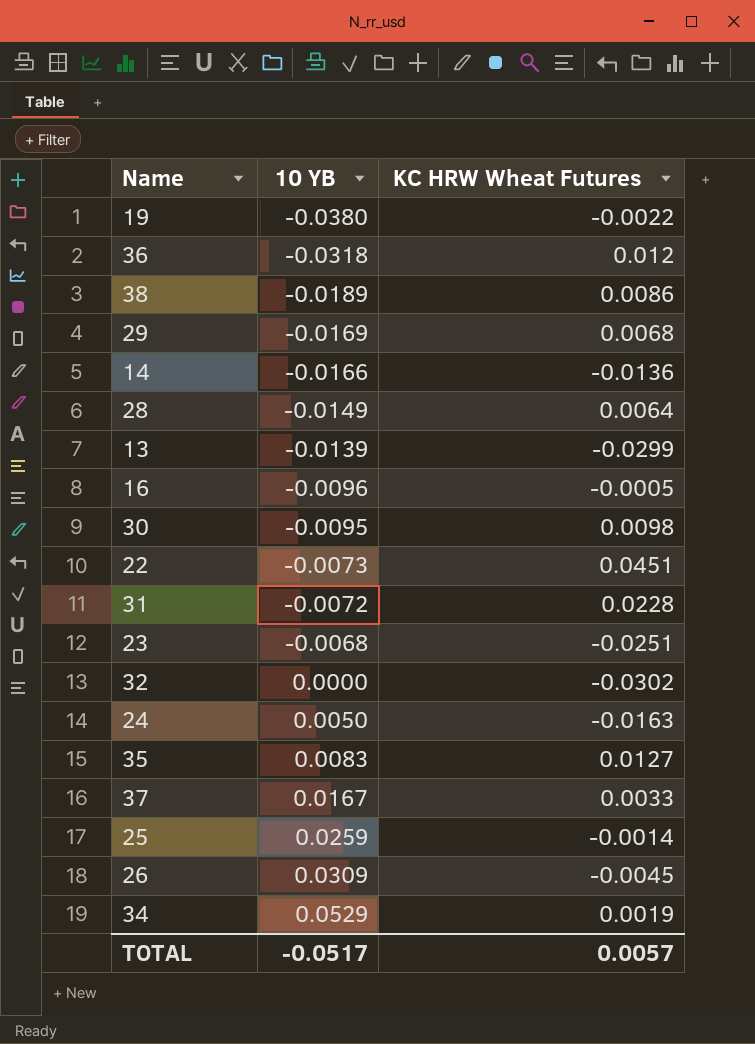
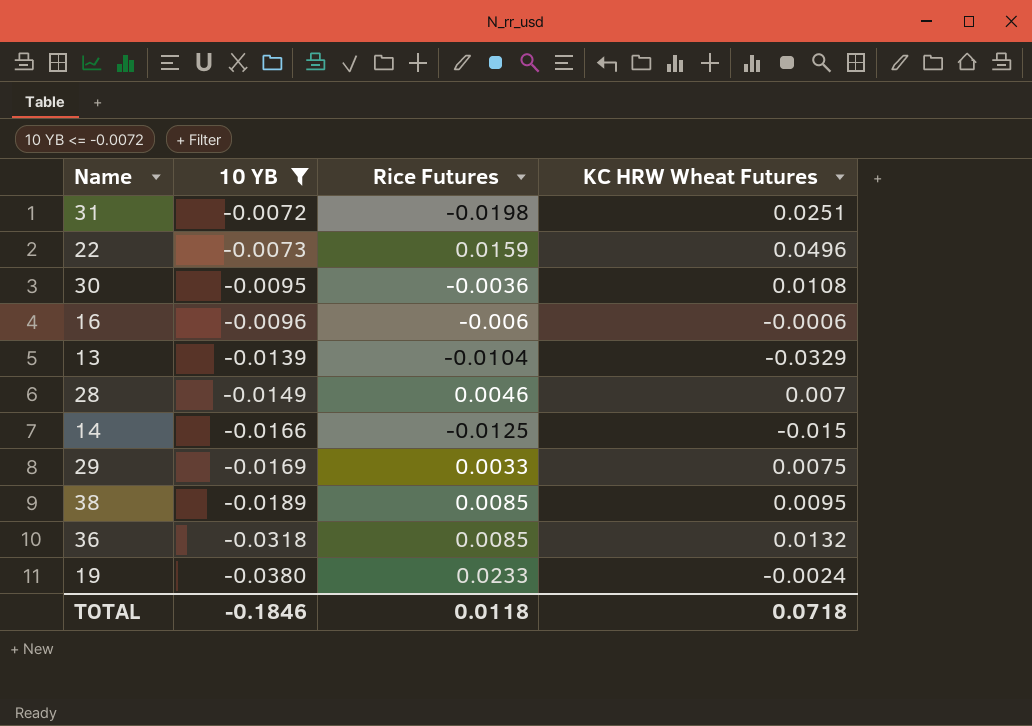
filter: none -> 10 YB <= -0.0072
row order: 10 YB ascending -> 10 YB descending
column Rice Futures | position: none -> 3
31 | KC HRW Wheat Futures: 0.0228 -> 0.0251
22 | KC HRW Wheat Futures: 0.0451 -> 0.0496
30 | KC HRW Wheat Futures: 0.0098 -> 0.0108
16 | KC HRW Wheat Futures: -0.0005 -> -0.0006
13 | KC HRW Wheat Futures: -0.0299 -> -0.0329
28 | KC HRW Wheat Futures: 0.0064 -> 0.007
14 | KC HRW Wheat Futures: -0.0136 -> -0.015
29 | KC HRW Wheat Futures: 0.0068 -> 0.0075
38 | KC HRW Wheat Futures: 0.0086 -> 0.0095
36 | KC HRW Wheat Futures: 0.012 -> 0.0132
19 | KC HRW Wheat Futures: -0.0022 -> -0.0024
TOTAL | 10 YB: -0.0517 -> -0.1846
TOTAL | KC HRW Wheat Futures: 0.0057 -> 0.0718

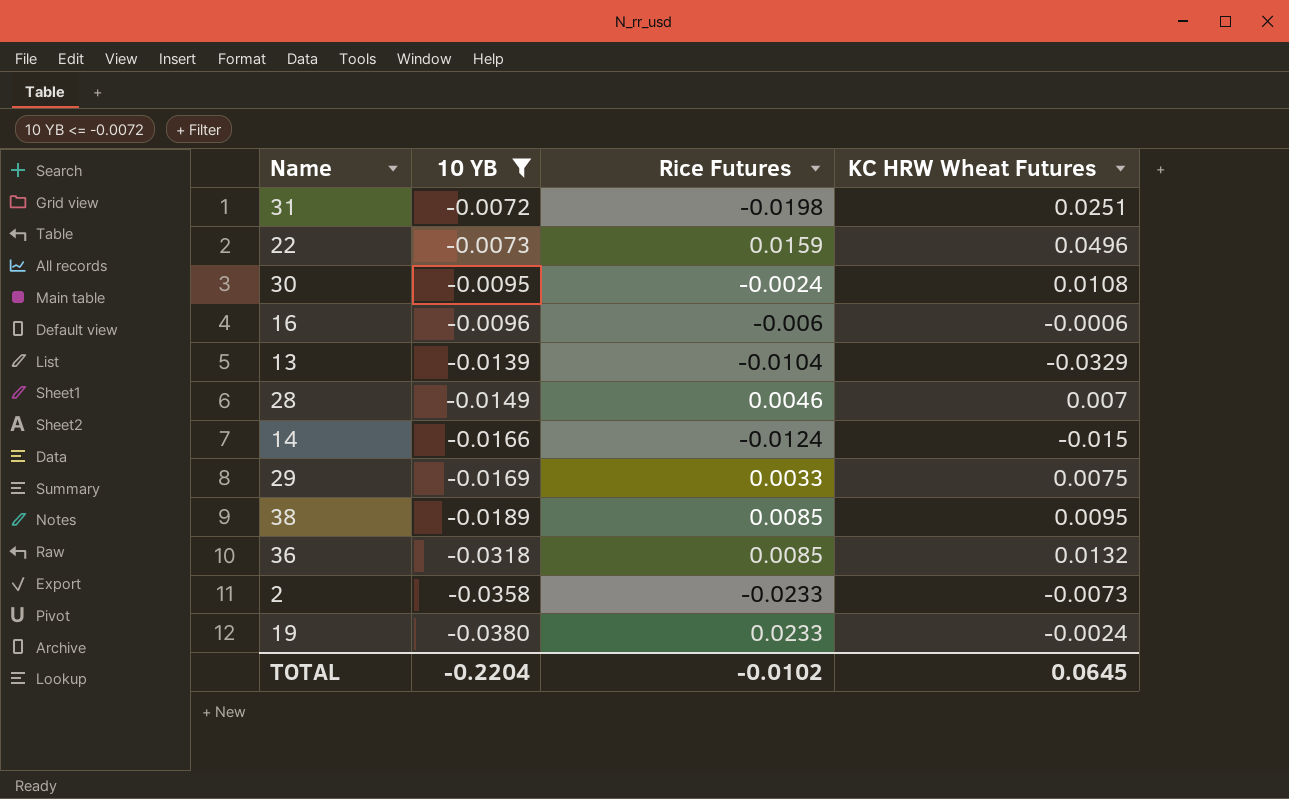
30 | Rice Futures: -0.0036 -> -0.0024
14 | Rice Futures: -0.0125 -> -0.0124
row 2: none -> -0.0358 | -0.0233 | -0.0073
TOTAL | 10 YB: -0.1846 -> -0.2204
TOTAL | Rice Futures: 0.0118 -> -0.0102
TOTAL | KC HRW Wheat Futures: 0.0718 -> 0.0645

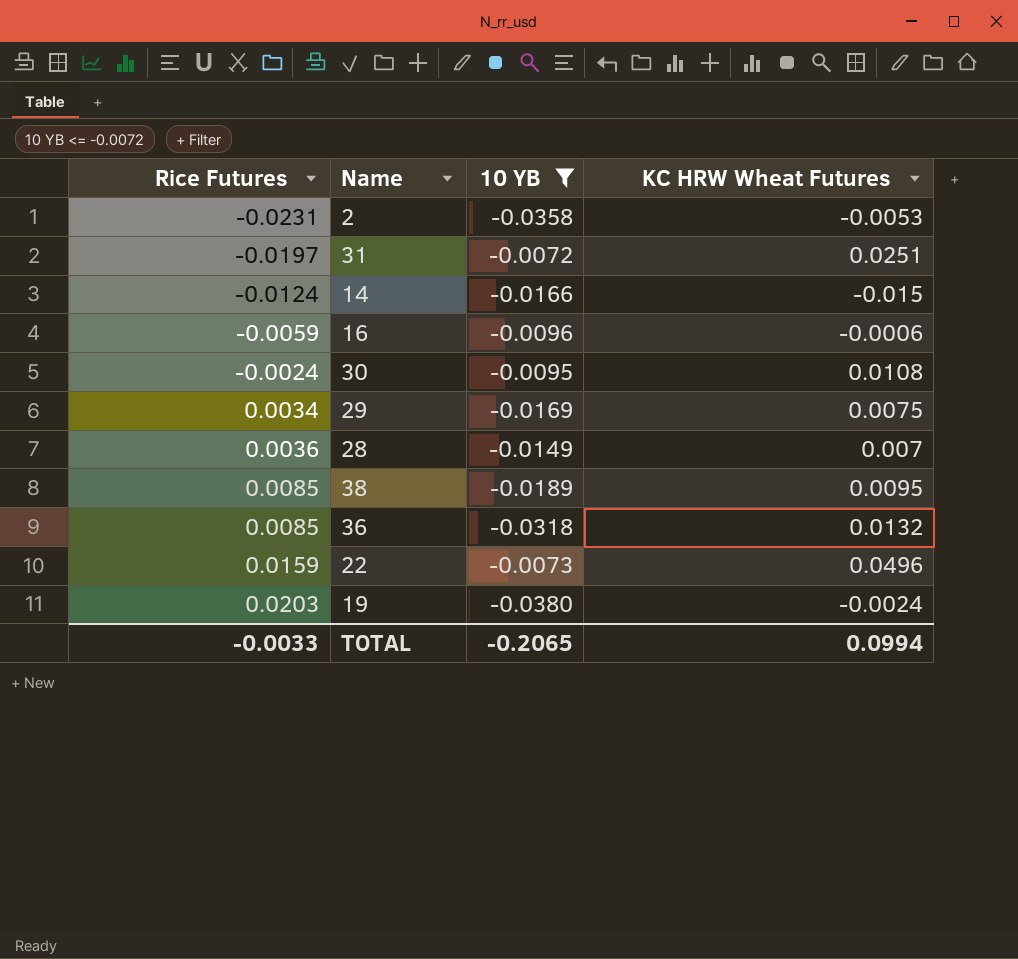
row order: 10 YB descending -> Rice Futures ascending
column Rice Futures | position: 3 -> 1
row 13: -0.0139 | -0.0104 | -0.0329 -> none
2 | Rice Futures: -0.0233 -> -0.0231
2 | KC HRW Wheat Futures: -0.0073 -> -0.0053
31 | Rice Futures: -0.0198 -> -0.0197
16 | Rice Futures: -0.006 -> -0.0059
29 | Rice Futures: 0.0033 -> 0.0034
28 | Rice Futures: 0.0046 -> 0.0036
19 | Rice Futures: 0.0233 -> 0.0203
TOTAL | Rice Futures: -0.0102 -> -0.0033
TOTAL | 10 YB: -0.2204 -> -0.2065
TOTAL | KC HRW Wheat Futures: 0.0645 -> 0.0994

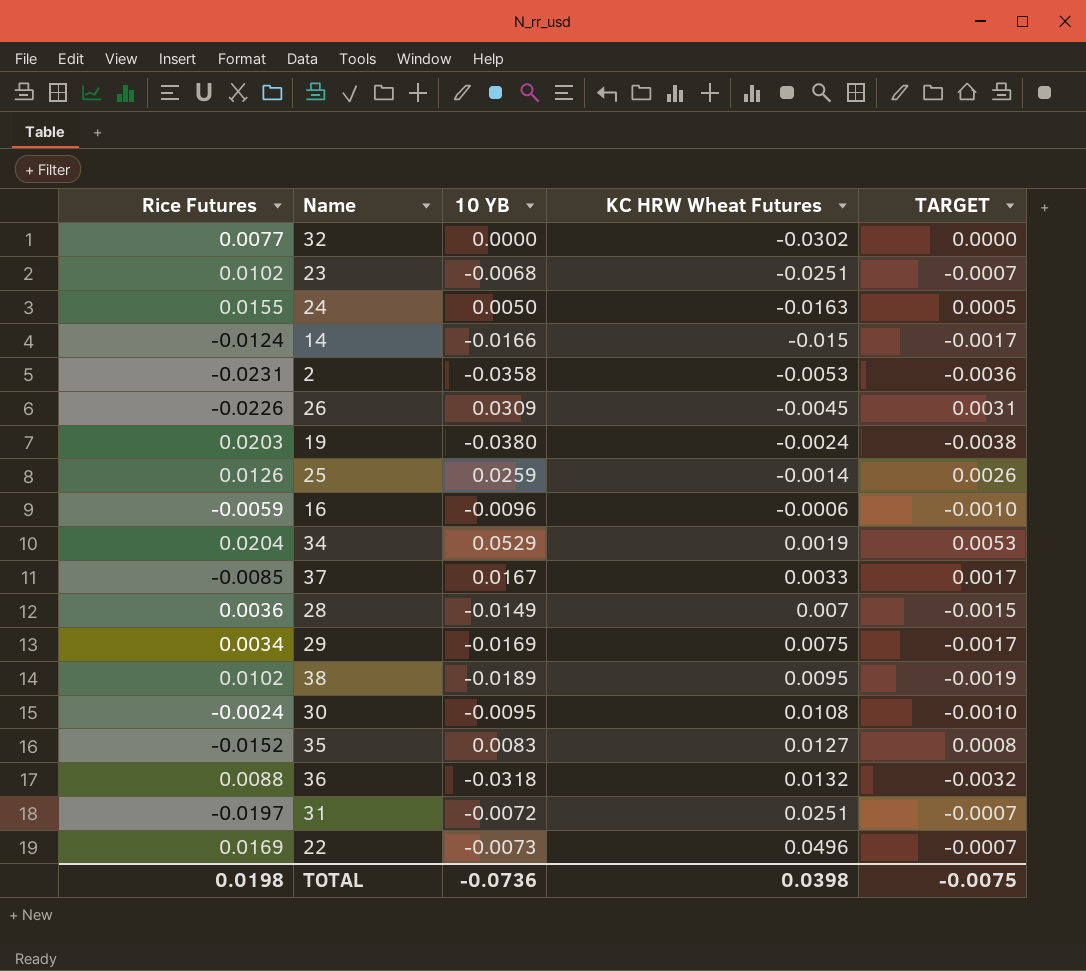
filter: 10 YB <= -0.0072 -> none
row order: Rice Futures ascending -> KC HRW Wheat Futures ascending
column TARGET | formula: none -> [10 YB] * 0.1
38 | Rice Futures: 0.0085 -> 0.0102
36 | Rice Futures: 0.0085 -> 0.0088
22 | Rice Futures: 0.0159 -> 0.0169
TOTAL | Rice Futures: -0.0033 -> 0.0198
TOTAL | 10 YB: -0.2065 -> -0.0736
TOTAL | KC HRW Wheat Futures: 0.0994 -> 0.0398

